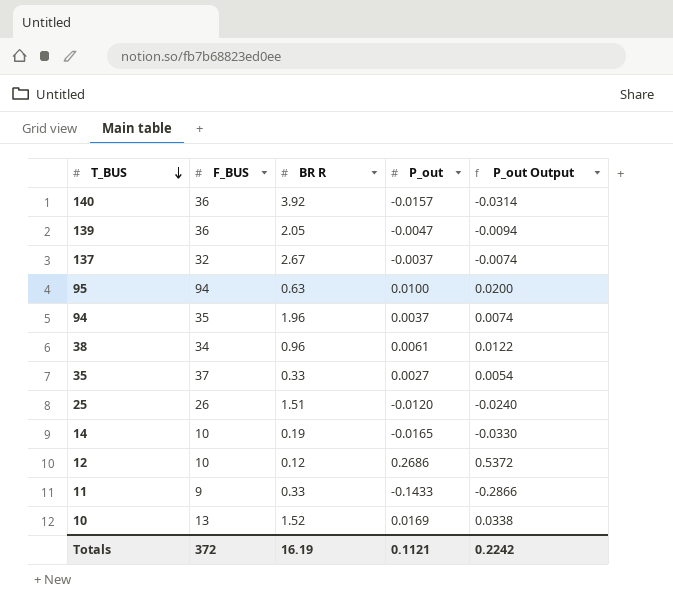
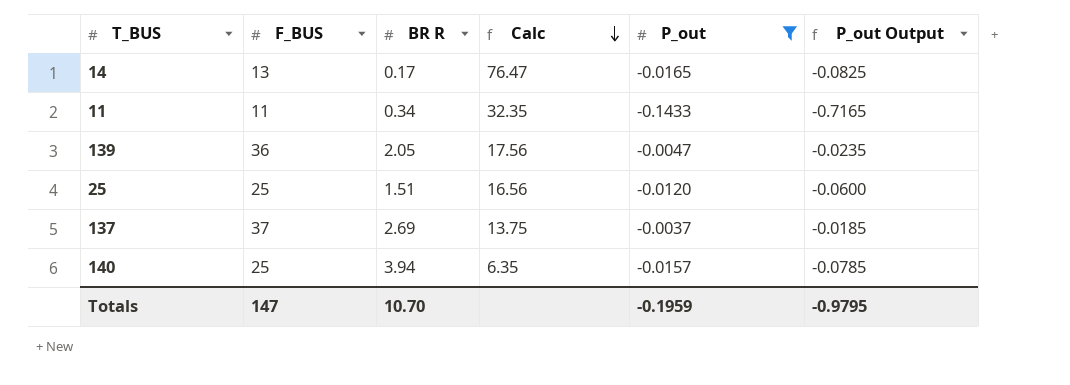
filter: none -> P_out <= -0.0037
row order: T_BUS descending -> Calc descending
column Calc | formula: none -> [F_BUS] / [BR R]
column P_out Output | formula: [P_out] * 2 -> [P_out] * 5
14 | F_BUS: 10 -> 13
14 | BR R: 0.19 -> 0.17
11 | F_BUS: 9 -> 11
11 | BR R: 0.33 -> 0.34
25 | F_BUS: 26 -> 25
137 | F_BUS: 32 -> 37
137 | BR R: 2.67 -> 2.69
140 | F_BUS: 36 -> 25
140 | BR R: 3.92 -> 3.94
Totals | F_BUS: 372 -> 147
Totals | BR R: 16.19 -> 10.70
Totals | P_out: 0.1121 -> -0.1959
Totals | P_out Output: 0.2242 -> -0.9795

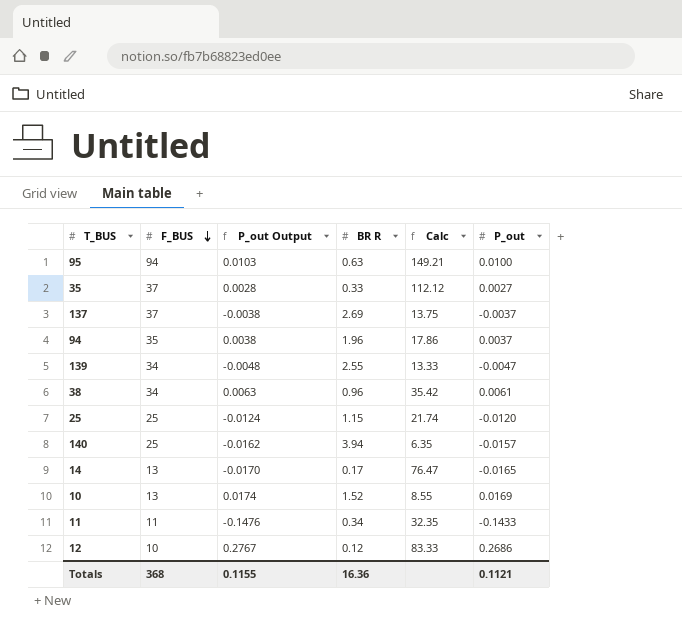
filter: P_out <= -0.0037 -> none
row order: Calc descending -> F_BUS descending
column P_out Output | formula: [P_out] * 5 -> [P_out] * 1.03
column P_out Output | position: 6 -> 3
139 | F_BUS: 36 -> 34
139 | BR R: 2.05 -> 2.55
139 | Calc: 17.56 -> 13.33
25 | BR R: 1.51 -> 1.15
25 | Calc: 16.56 -> 21.74
Totals | F_BUS: 147 -> 368
Totals | P_out Output: -0.9795 -> 0.1155
Totals | BR R: 10.70 -> 16.36
Totals | P_out: -0.1959 -> 0.1121

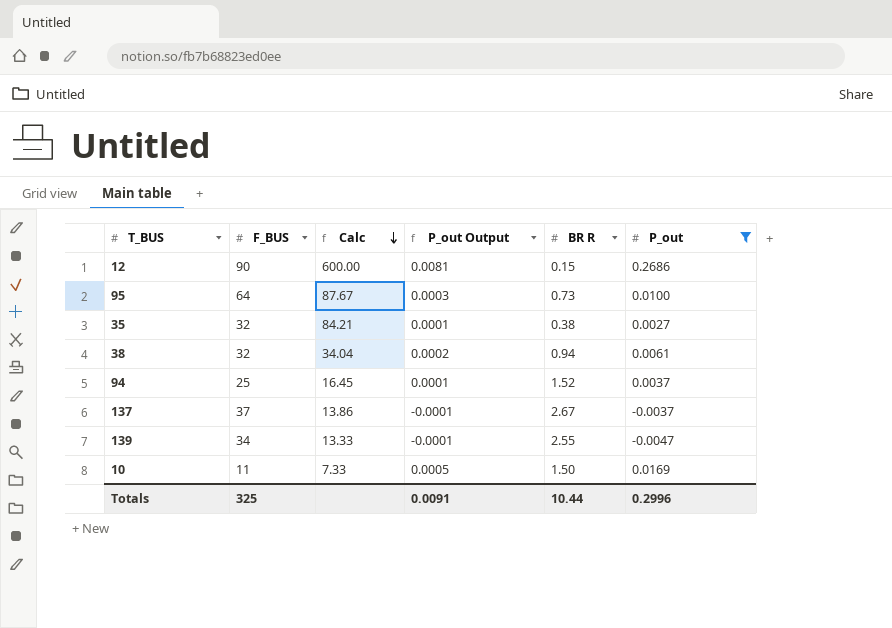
filter: none -> P_out >= -0.0047
row order: F_BUS descending -> Calc descending
column Calc | position: 5 -> 3
column P_out Output | formula: [P_out] * 1.03 -> [P_out] * 0.03
12 | F_BUS: 10 -> 90
12 | Calc: 83.33 -> 600.00
12 | BR R: 0.12 -> 0.15
95 | F_BUS: 94 -> 64
95 | Calc: 149.21 -> 87.67
95 | BR R: 0.63 -> 0.73
35 | F_BUS: 37 -> 32
35 | Calc: 112.12 -> 84.21
35 | BR R: 0.33 -> 0.38
38 | F_BUS: 34 -> 32
38 | Calc: 35.42 -> 34.04
38 | BR R: 0.96 -> 0.94
94 | F_BUS: 35 -> 25
94 | Calc: 17.86 -> 16.45
94 | BR R: 1.96 -> 1.52
137 | Calc: 13.75 -> 13.86
137 | BR R: 2.69 -> 2.67
10 | F_BUS: 13 -> 11
10 | Calc: 8.55 -> 7.33
10 | BR R: 1.52 -> 1.50
Totals | F_BUS: 368 -> 325
Totals | P_out Output: 0.1155 -> 0.0091
Totals | BR R: 16.36 -> 10.44
Totals | P_out: 0.1121 -> 0.2996

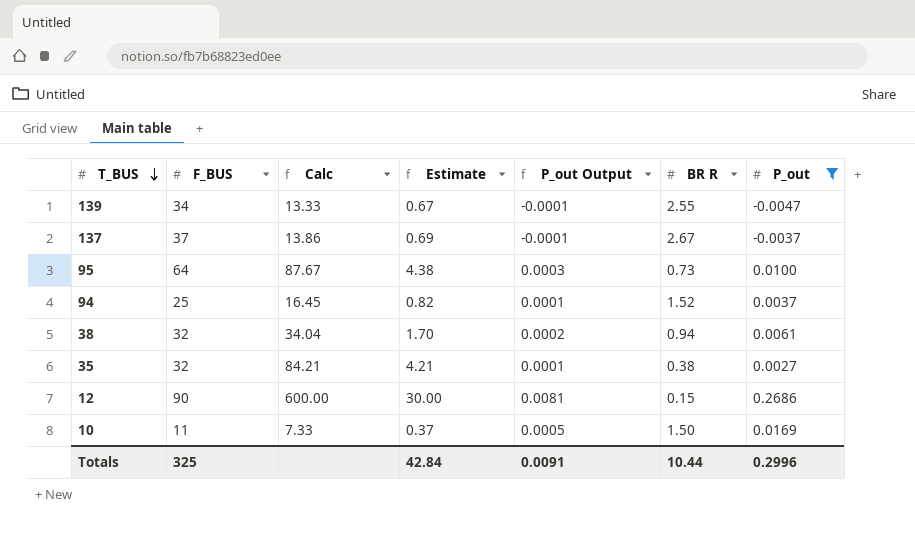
row order: Calc descending -> T_BUS descending
column Estimate | formula: none -> [Calc] * 0.05

